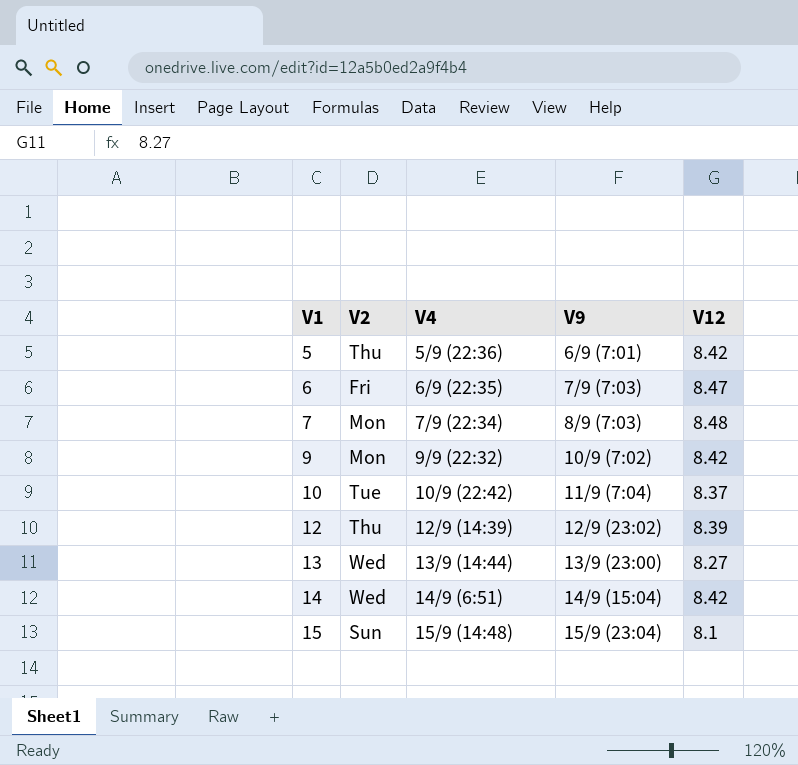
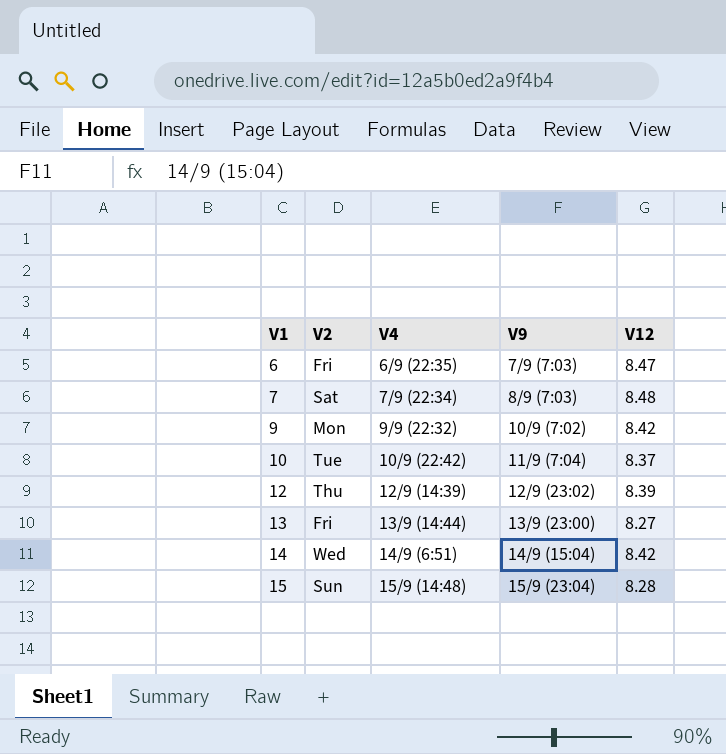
row 5: Thu | 5/9 (22:36) | 6/9 (7:01) | 8.42 -> none
7 | V2: Mon -> Sat
13 | V2: Wed -> Fri
15 | V12: 8.1 -> 8.28

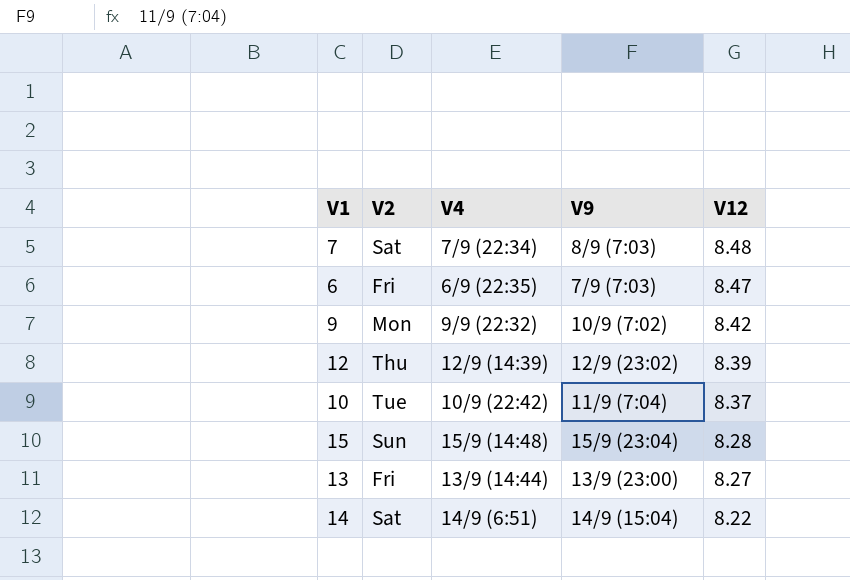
row order: V1 ascending -> V12 descending
14 | V2: Wed -> Sat
14 | V12: 8.42 -> 8.22

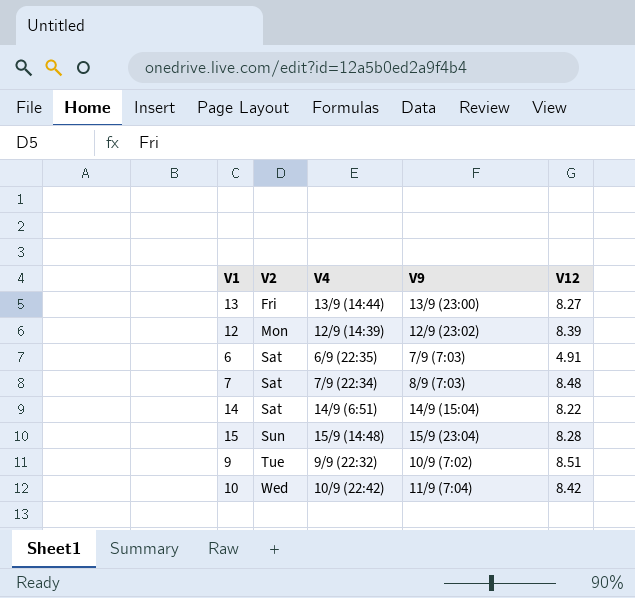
row order: V12 descending -> V2 ascending
12 | V2: Thu -> Mon
6 | V2: Fri -> Sat
6 | V12: 8.47 -> 4.91
9 | V2: Mon -> Tue
9 | V12: 8.42 -> 8.51
10 | V2: Tue -> Wed
10 | V12: 8.37 -> 8.42

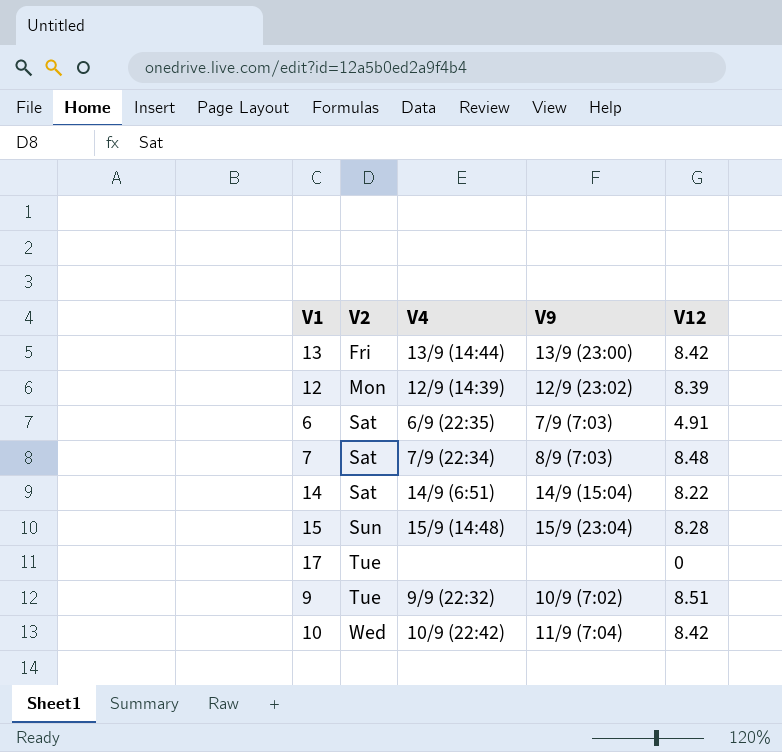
13 | V12: 8.27 -> 8.42
row 17: none -> Tue | none | none | 0

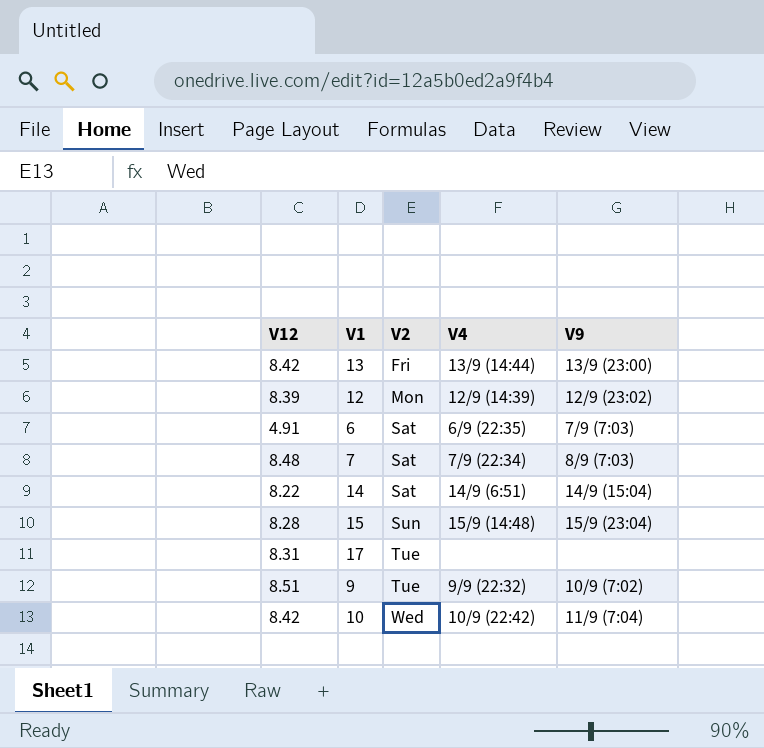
column V12 | position: 5 -> 1
17 | V12: 0 -> 8.31

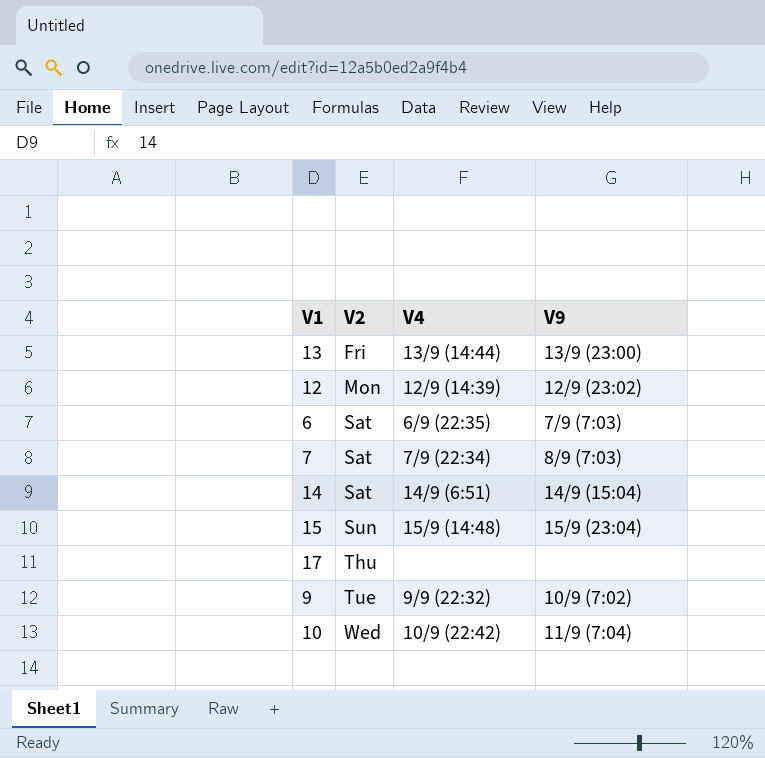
column V12 | position: 1 -> none
17 | V2: Tue -> Thu

